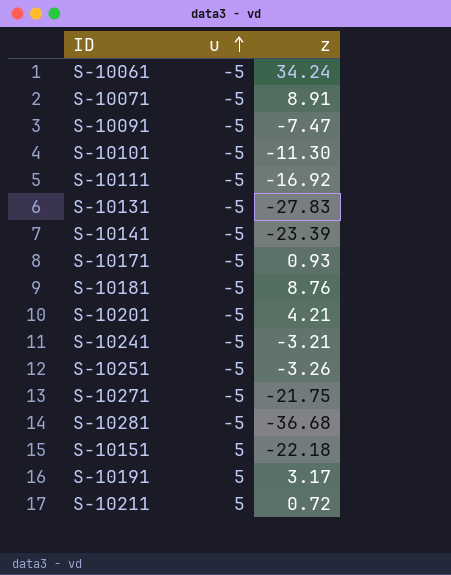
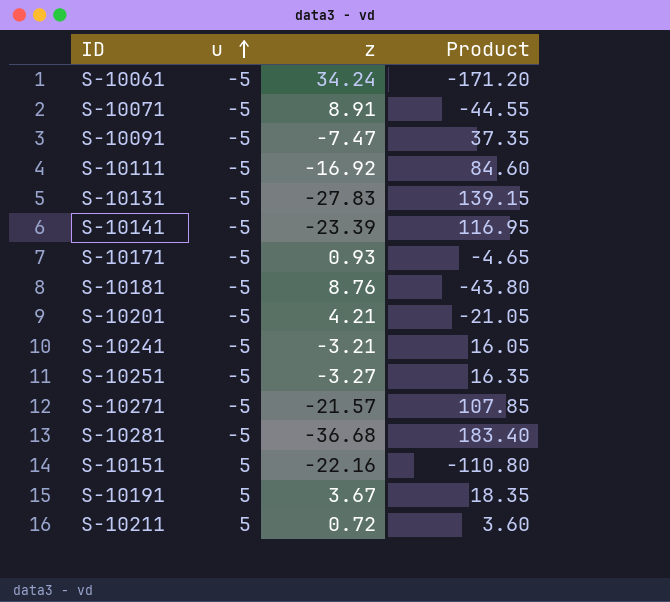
column Product | formula: none -> [u] * [z]
row S-10101: -5 | -11.30 -> none
S-10251 | z: -3.26 -> -3.27
S-10271 | z: -21.75 -> -21.57
S-10151 | z: -22.18 -> -22.16
S-10191 | z: 3.17 -> 3.67

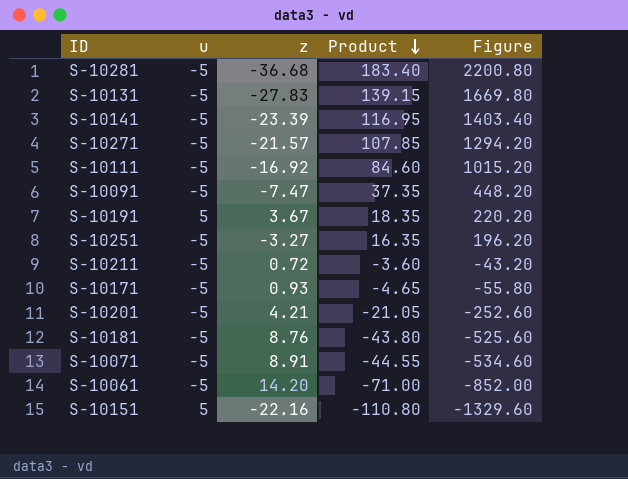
row order: u ascending -> Product descending
column Figure | formula: none -> [Product] * 12
row S-10241: -5 | -3.21 | 16.05 -> none
S-10211 | u: 5 -> -5
S-10211 | Product: 3.60 -> -3.60
S-10061 | z: 34.24 -> 14.20
S-10061 | Product: -171.20 -> -71.00

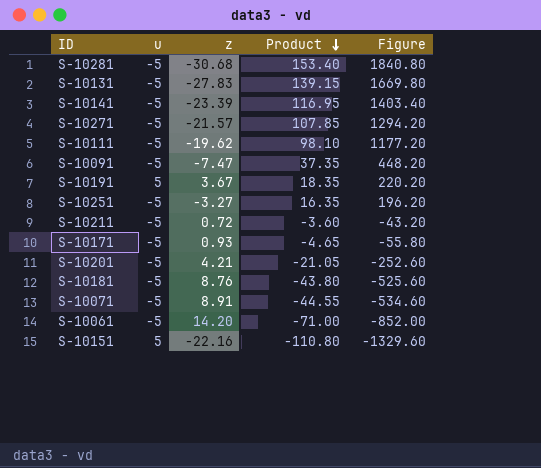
S-10281 | z: -36.68 -> -30.68
S-10281 | Product: 183.40 -> 153.40
S-10281 | Figure: 2200.80 -> 1840.80
S-10111 | z: -16.92 -> -19.62
S-10111 | Product: 84.60 -> 98.10
S-10111 | Figure: 1015.20 -> 1177.20

